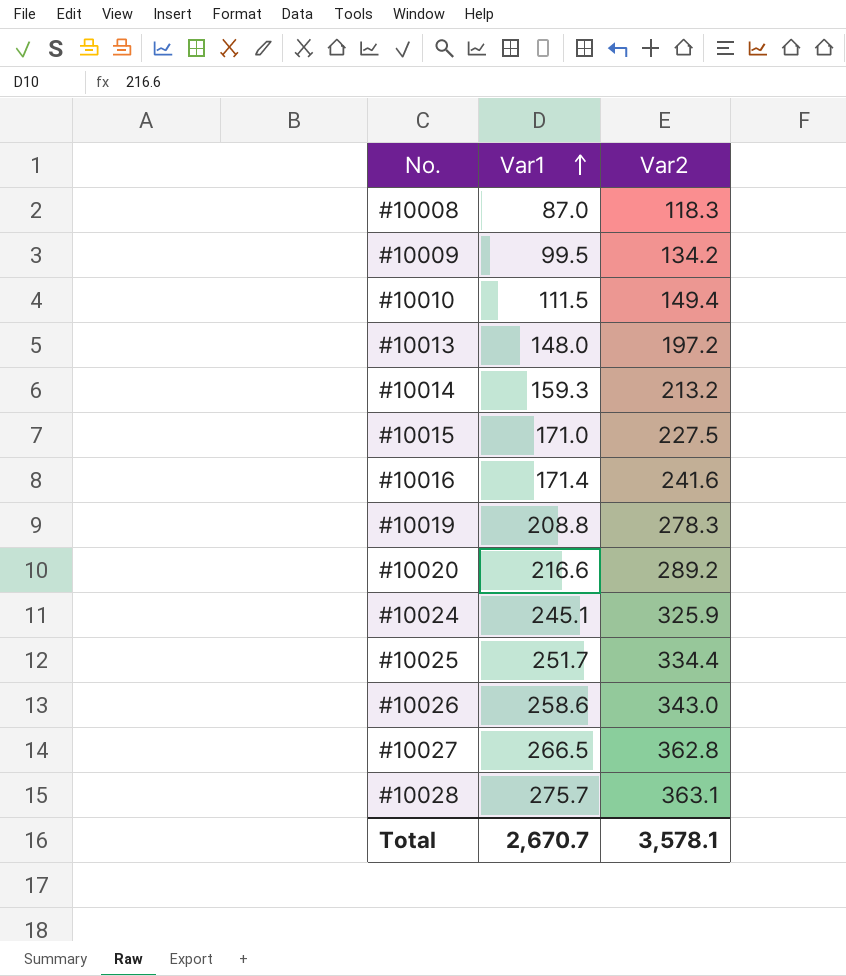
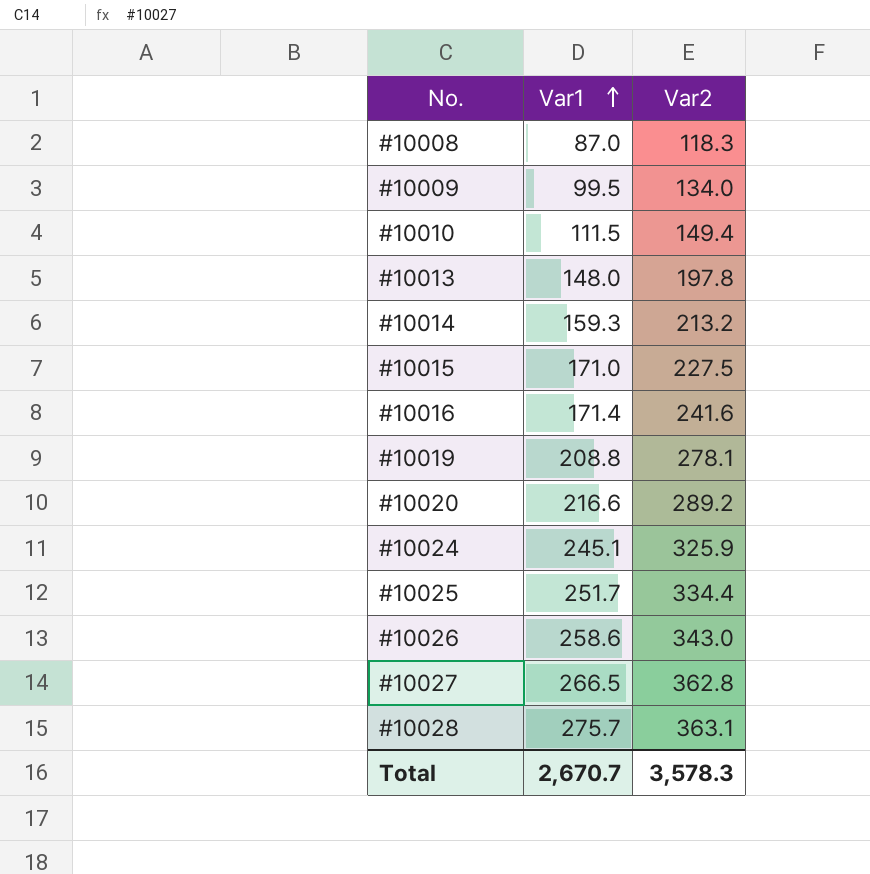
#10009 | Var2: 134.2 -> 134.0
#10013 | Var2: 197.2 -> 197.8
#10019 | Var2: 278.3 -> 278.1
Total | Var2: 3,578.1 -> 3,578.3

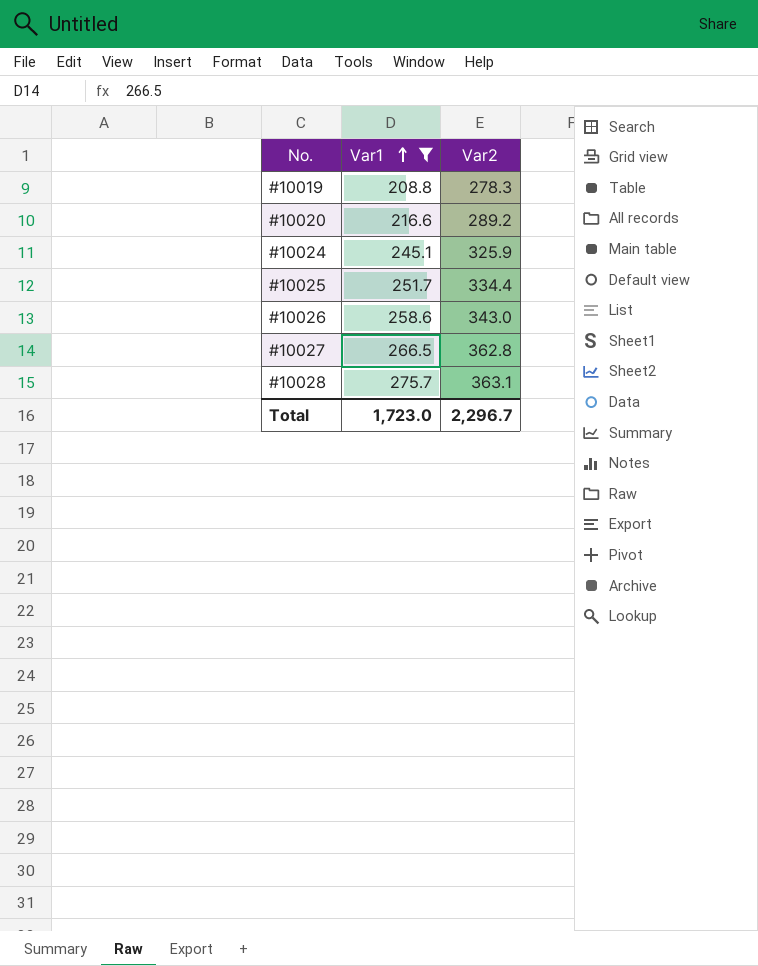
filter: none -> Var1 >= 208.8
#10019 | Var2: 278.1 -> 278.3
Total | Var1: 2,670.7 -> 1,723.0
Total | Var2: 3,578.3 -> 2,296.7

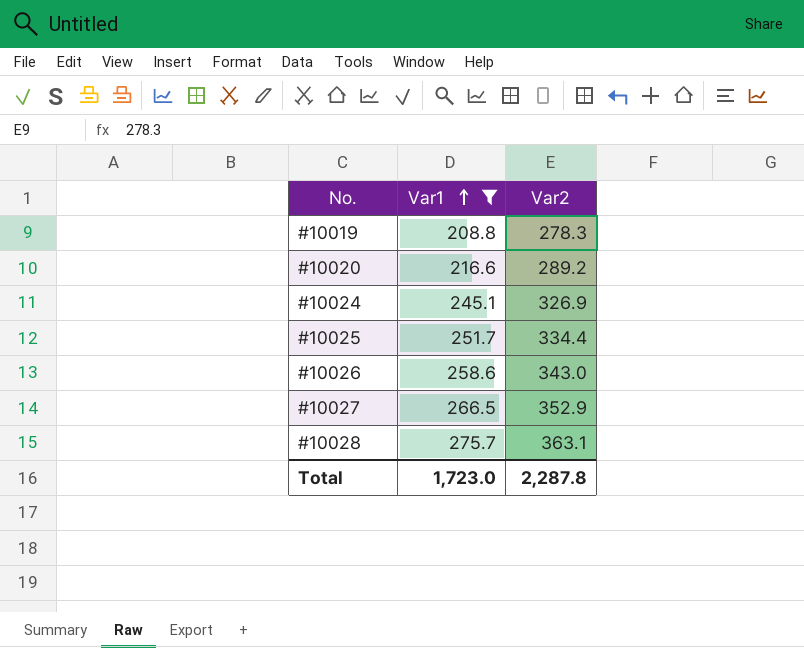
#10024 | Var2: 325.9 -> 326.9
#10027 | Var2: 362.8 -> 352.9
Total | Var2: 2,296.7 -> 2,287.8

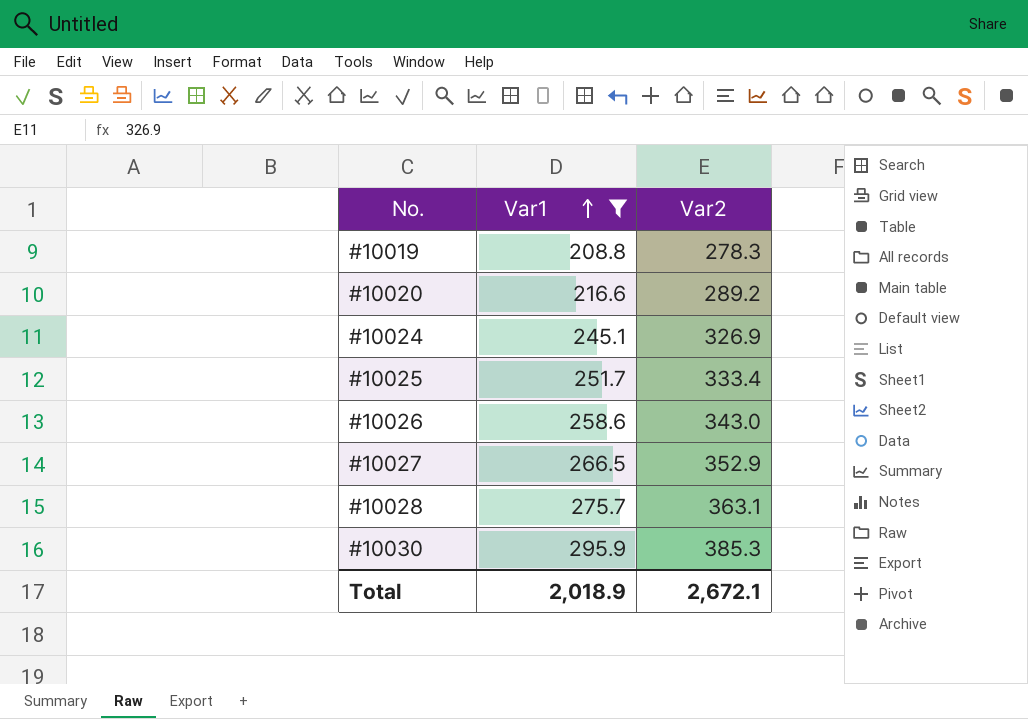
#10025 | Var2: 334.4 -> 333.4
row #10030: none -> 295.9 | 385.3
Total | Var1: 1,723.0 -> 2,018.9
Total | Var2: 2,287.8 -> 2,672.1

